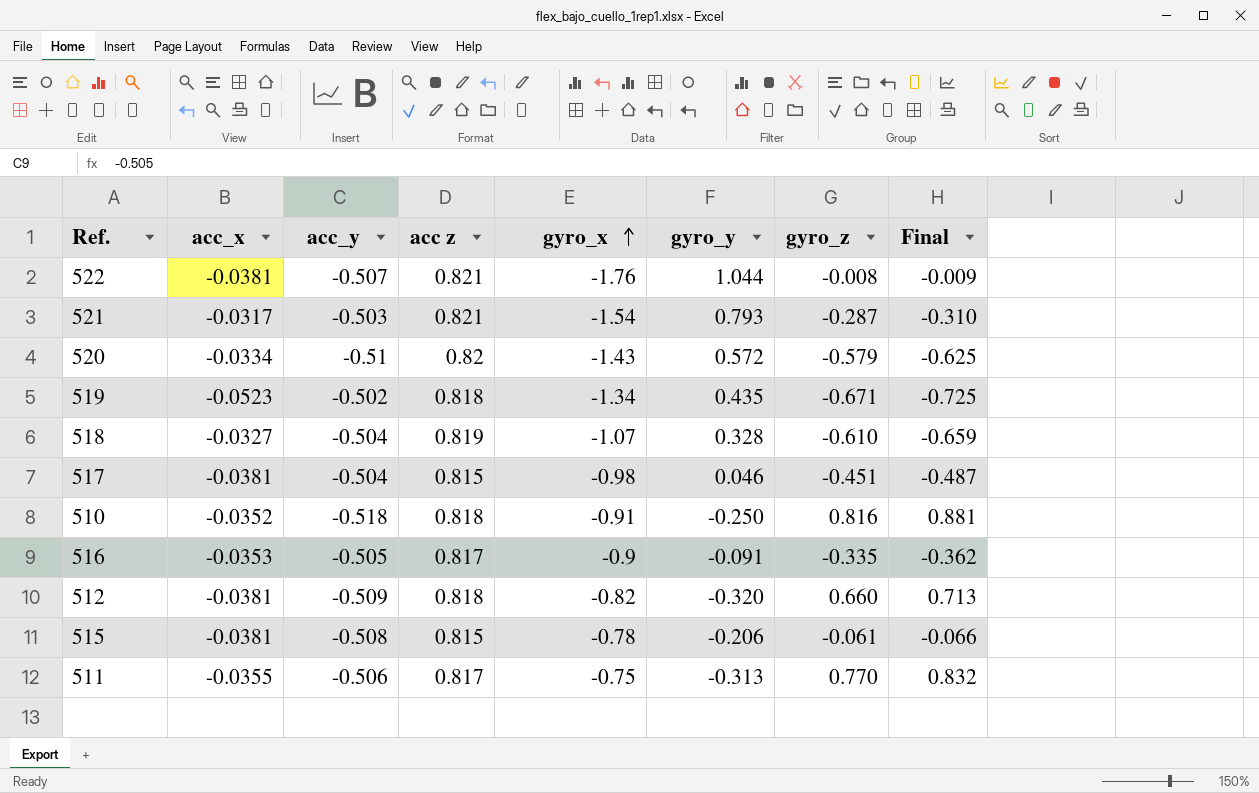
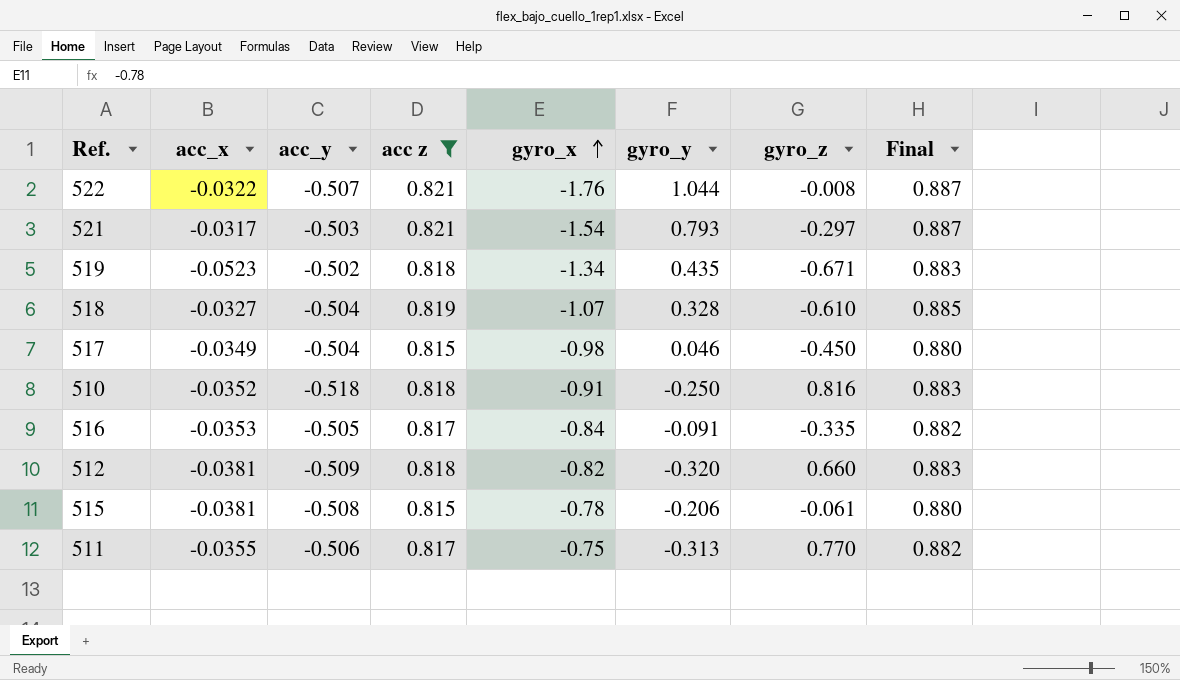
filter: none -> acc z != 0.82
column Final | formula: [gyro_z] * 1.08 -> [acc z] * 1.08
522 | acc_x: -0.0381 -> -0.0322
521 | gyro_z: -0.287 -> -0.297
517 | acc_x: -0.0381 -> -0.0349
517 | gyro_z: -0.451 -> -0.450
516 | gyro_x: -0.9 -> -0.84

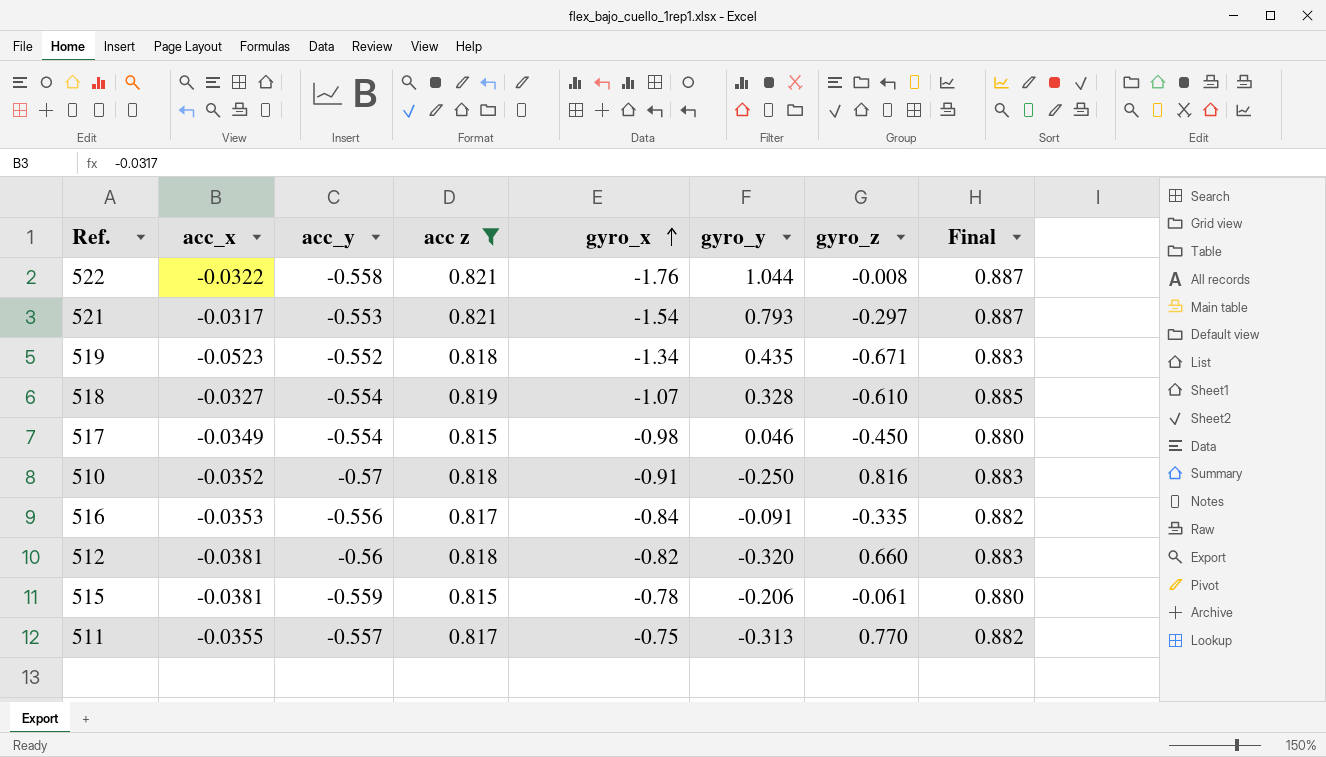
522 | acc_y: -0.507 -> -0.558
521 | acc_y: -0.503 -> -0.553
519 | acc_y: -0.502 -> -0.552
518 | acc_y: -0.504 -> -0.554
517 | acc_y: -0.504 -> -0.554
510 | acc_y: -0.518 -> -0.57
516 | acc_y: -0.505 -> -0.556
512 | acc_y: -0.509 -> -0.56
515 | acc_y: -0.508 -> -0.559
511 | acc_y: -0.506 -> -0.557

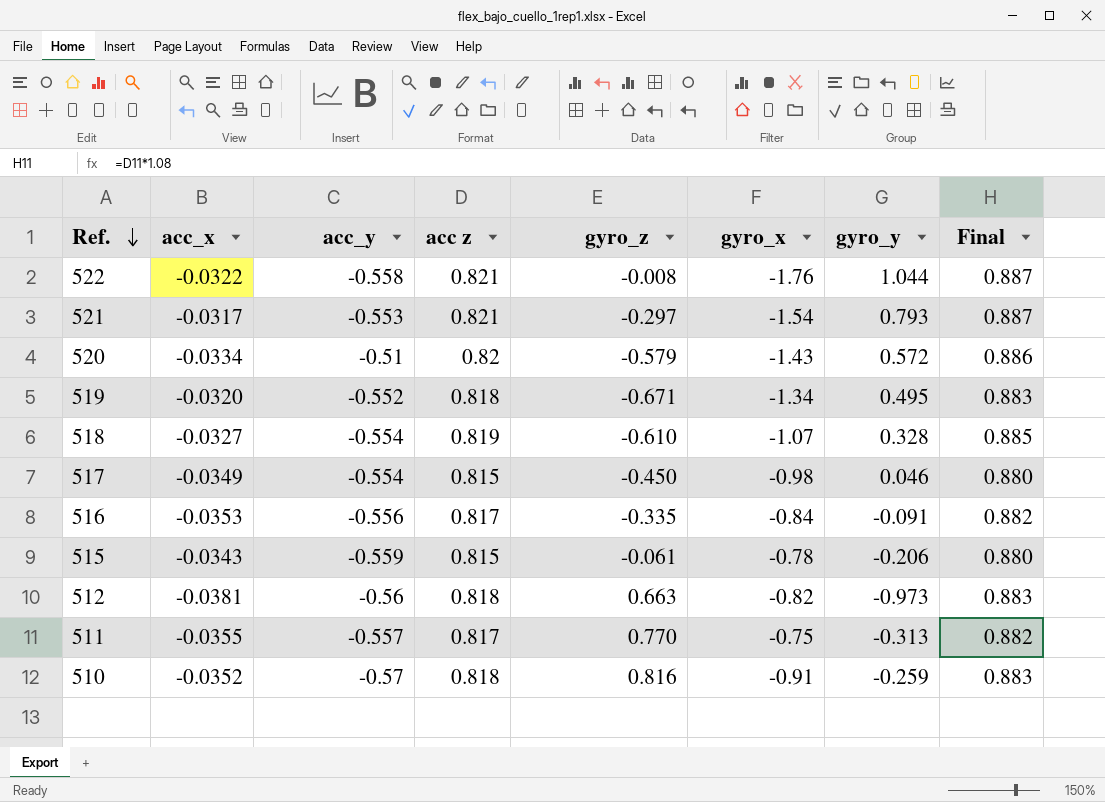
filter: acc z != 0.82 -> none
row order: gyro_x ascending -> Ref. descending
column gyro_z | position: 7 -> 5
519 | acc_x: -0.0523 -> -0.0320
519 | gyro_y: 0.435 -> 0.495
515 | acc_x: -0.0381 -> -0.0343
512 | gyro_z: 0.660 -> 0.663
512 | gyro_y: -0.320 -> -0.973
510 | gyro_y: -0.250 -> -0.259

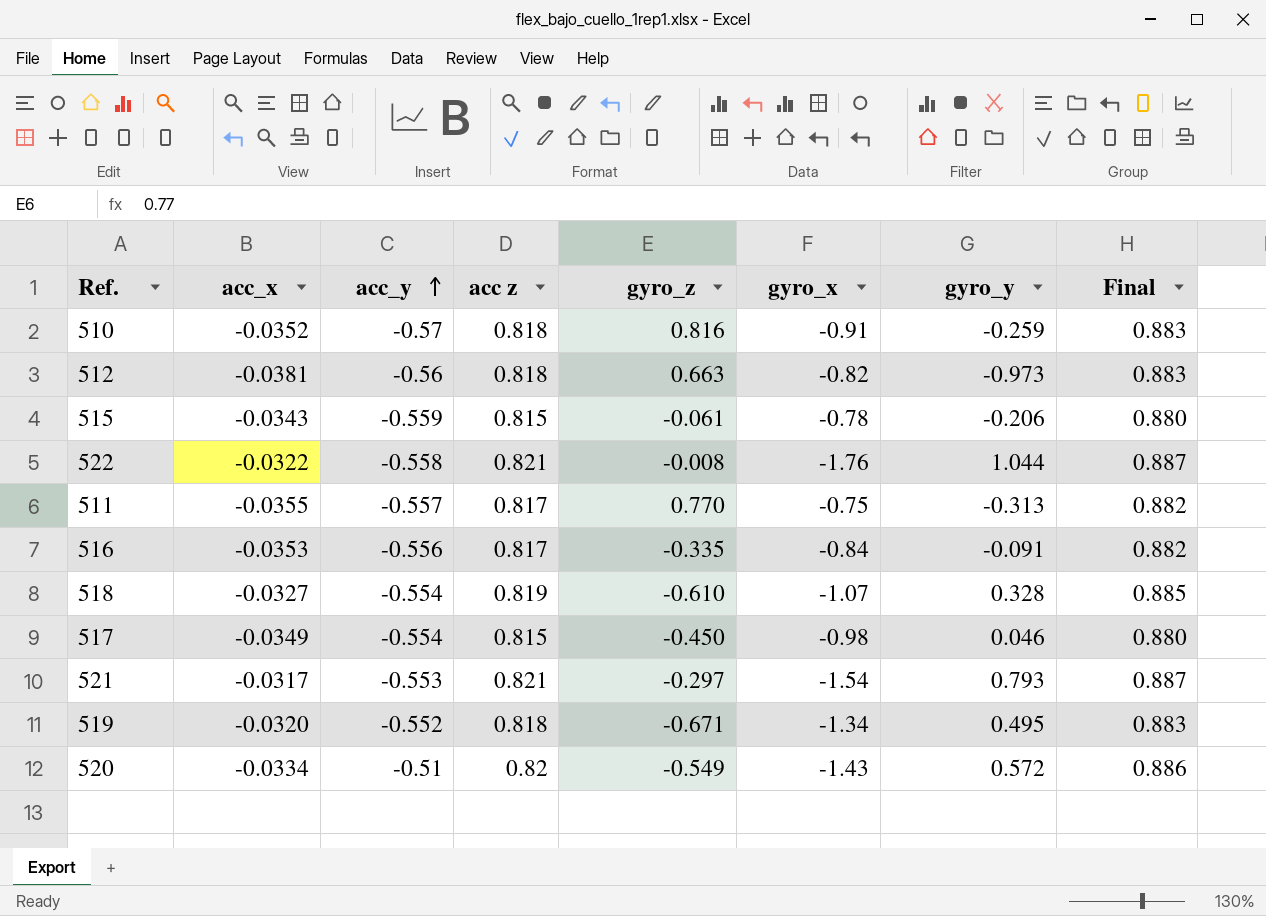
row order: Ref. descending -> acc_y ascending
520 | gyro_z: -0.579 -> -0.549

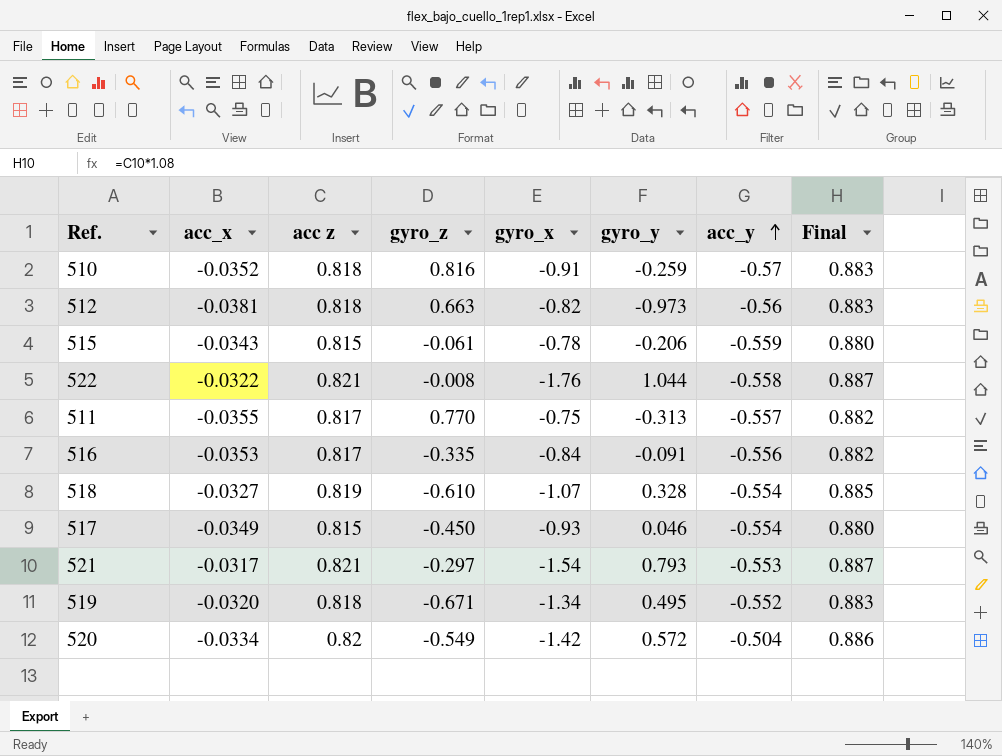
column acc_y | position: 3 -> 7
517 | gyro_x: -0.98 -> -0.93
520 | gyro_x: -1.43 -> -1.42
520 | acc_y: -0.51 -> -0.504

